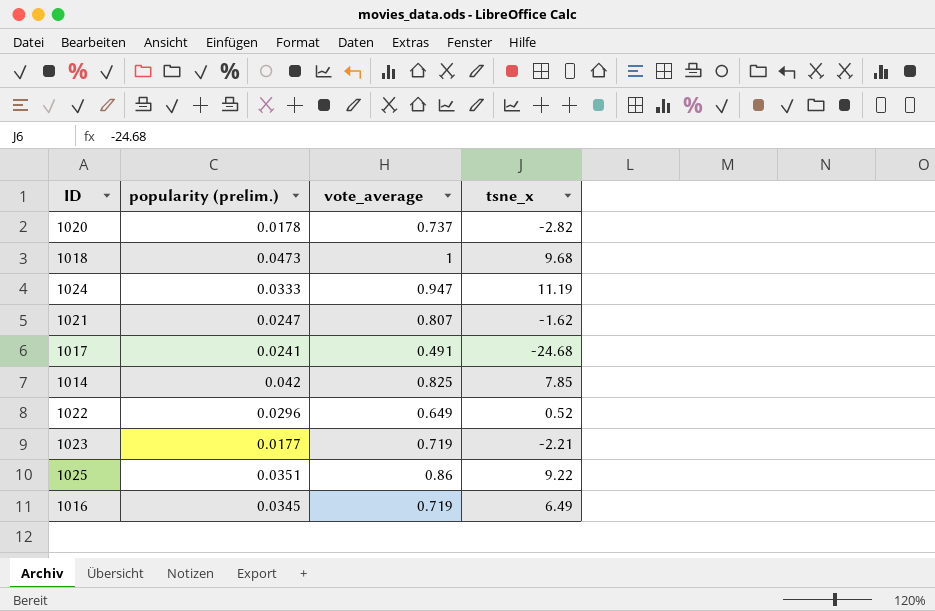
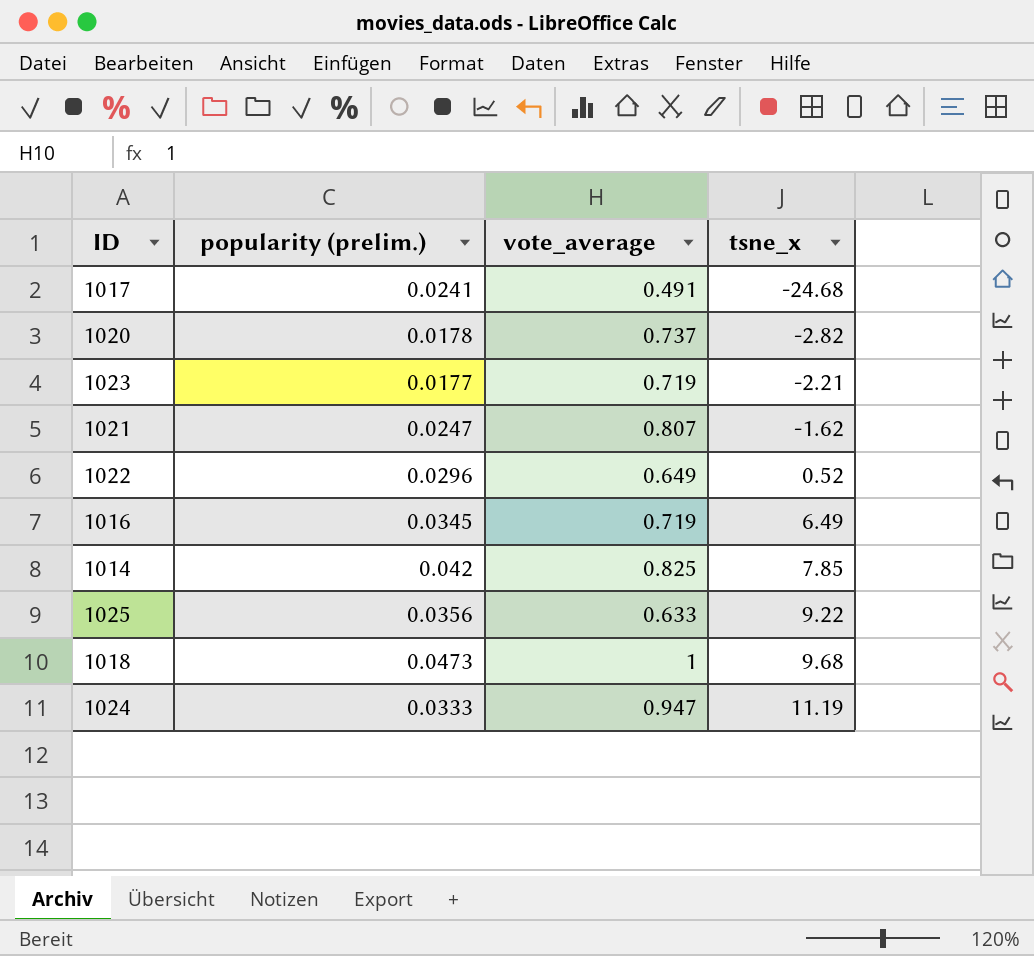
row order: none -> tsne_x ascending
1025 | popularity (prelim.): 0.0351 -> 0.0356
1025 | vote_average: 0.86 -> 0.633

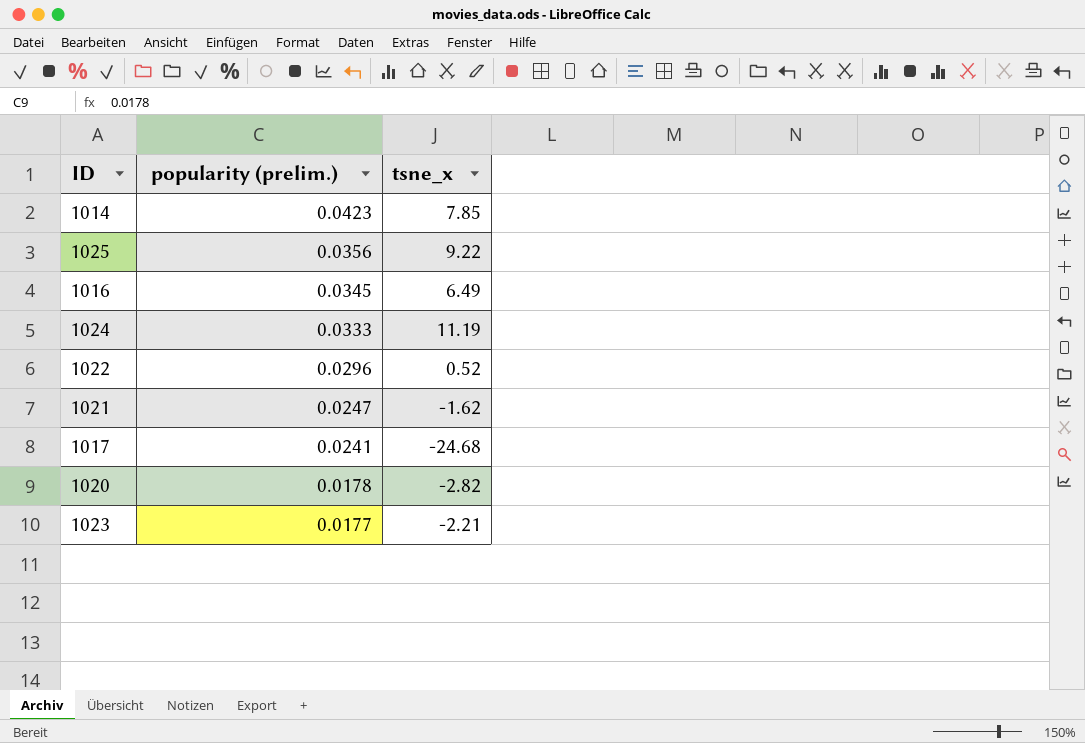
row order: tsne_x ascending -> popularity (prelim.) descending
column vote_average | position: 3 -> none
row 1018: 0.0473 | 1 | 9.68 -> none
1014 | popularity (prelim.): 0.042 -> 0.0423

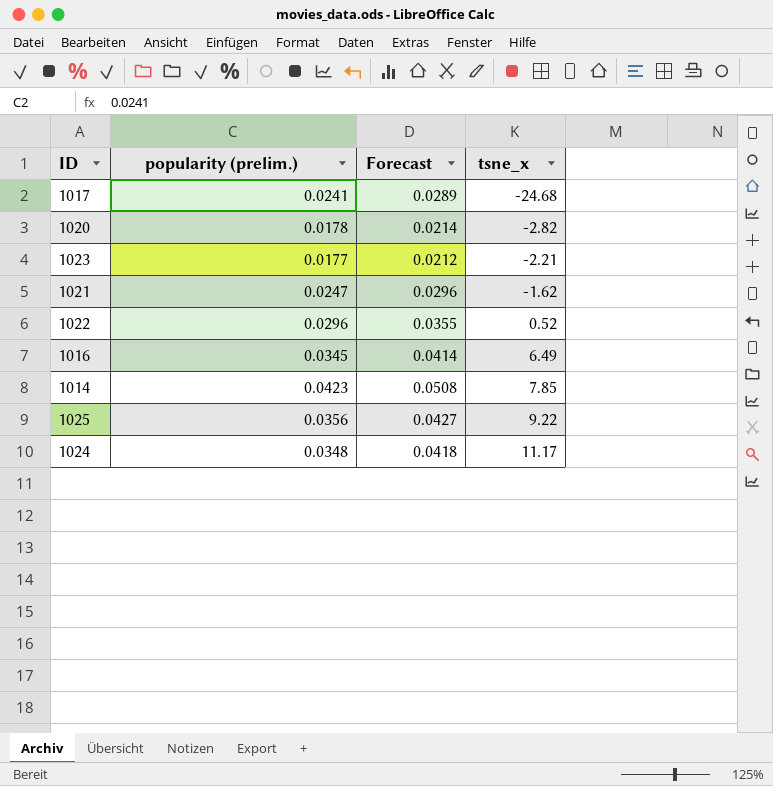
row order: popularity (prelim.) descending -> tsne_x ascending
column Forecast | formula: none -> [popularity (prelim.)] * 1.2
1024 | popularity (prelim.): 0.0333 -> 0.0348
1024 | tsne_x: 11.19 -> 11.17

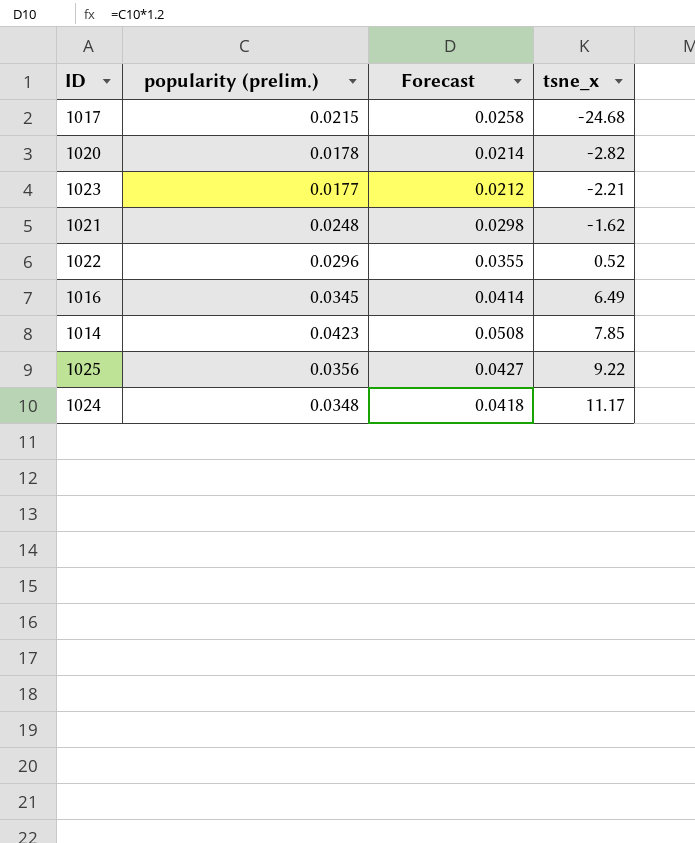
1017 | popularity (prelim.): 0.0241 -> 0.0215
1017 | Forecast: 0.0289 -> 0.0258
1021 | popularity (prelim.): 0.0247 -> 0.0248
1021 | Forecast: 0.0296 -> 0.0298

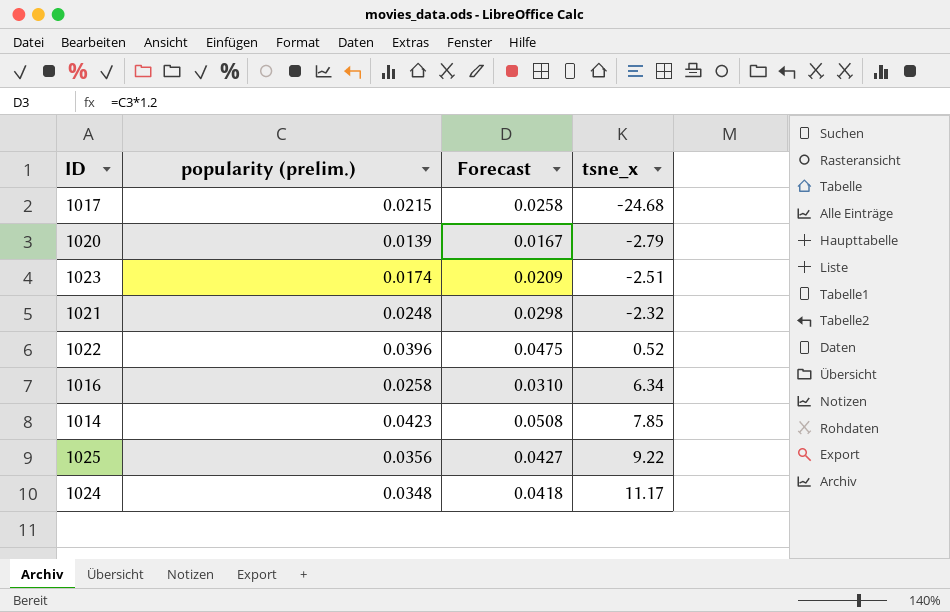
1020 | popularity (prelim.): 0.0178 -> 0.0139
1020 | Forecast: 0.0214 -> 0.0167
1020 | tsne_x: -2.82 -> -2.79
1023 | popularity (prelim.): 0.0177 -> 0.0174
1023 | Forecast: 0.0212 -> 0.0209
1023 | tsne_x: -2.21 -> -2.51
1021 | tsne_x: -1.62 -> -2.32
1022 | popularity (prelim.): 0.0296 -> 0.0396
1022 | Forecast: 0.0355 -> 0.0475
1016 | popularity (prelim.): 0.0345 -> 0.0258
1016 | Forecast: 0.0414 -> 0.0310
1016 | tsne_x: 6.49 -> 6.34

